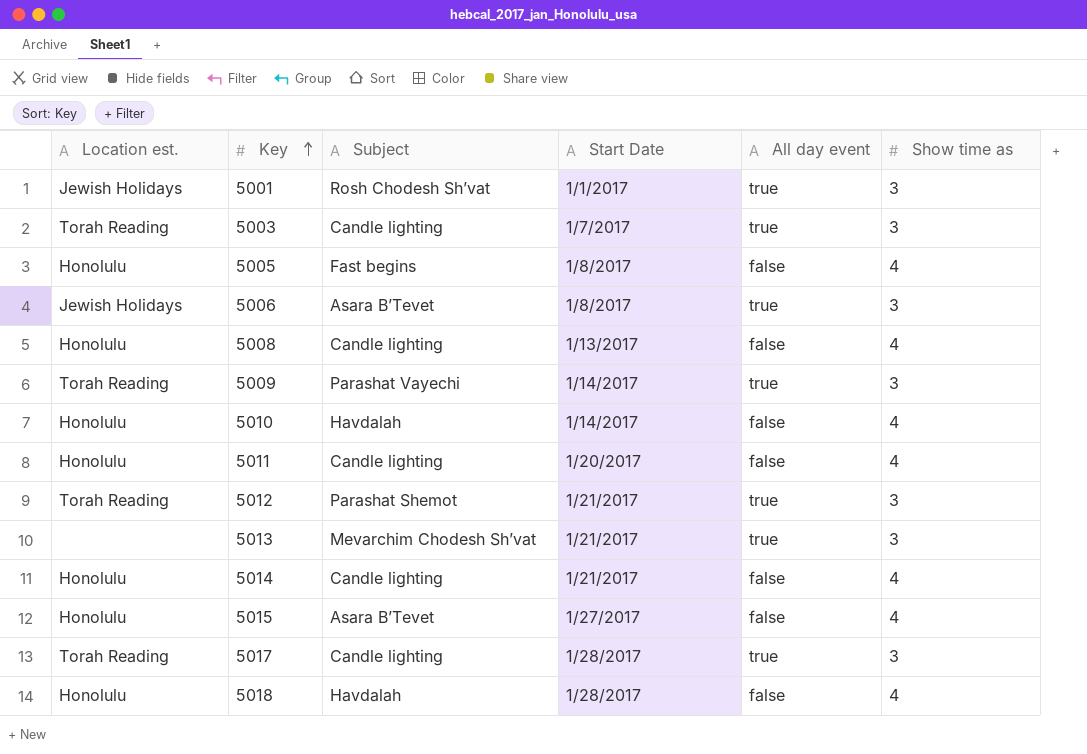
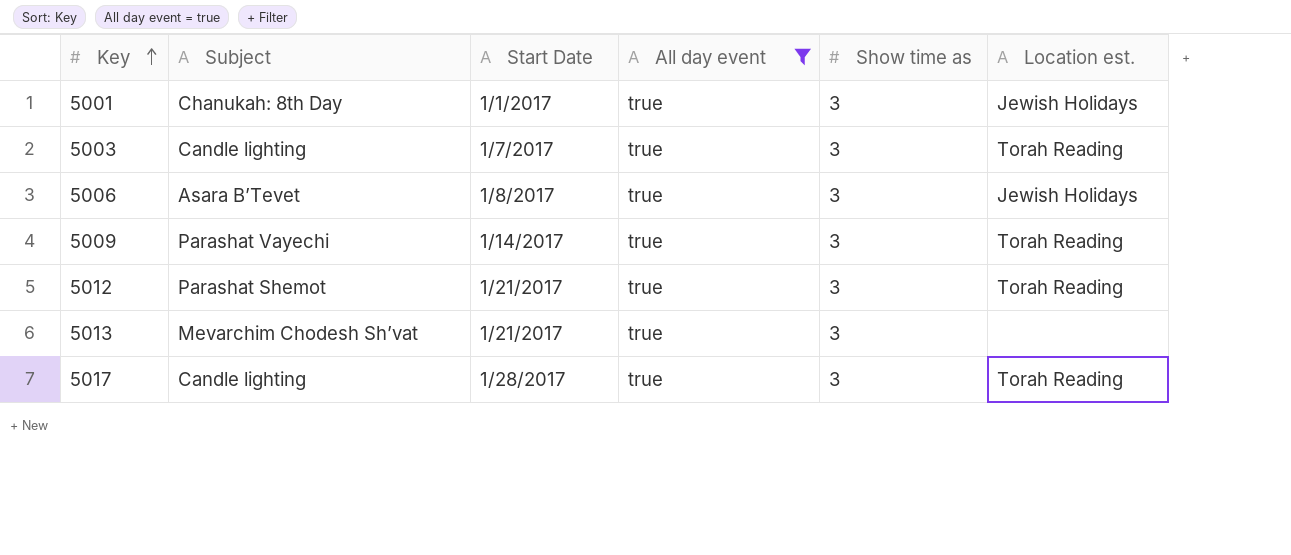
filter: none -> All day event = true
column Location est. | position: 1 -> 6
5001 | Subject: Rosh Chodesh Sh’vat -> Chanukah: 8th Day

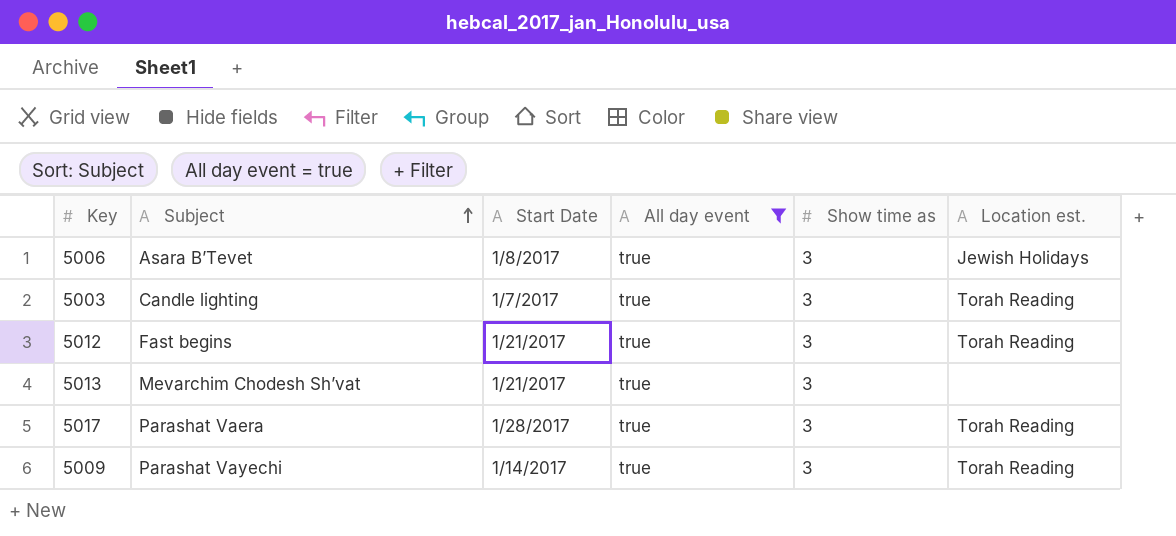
row order: Key ascending -> Subject ascending
row 5001: Chanukah: 8th Day | 1/1/2017 | true | 3 | Jewish Holidays -> none
5012 | Subject: Parashat Shemot -> Fast begins
5017 | Subject: Candle lighting -> Parashat Vaera

